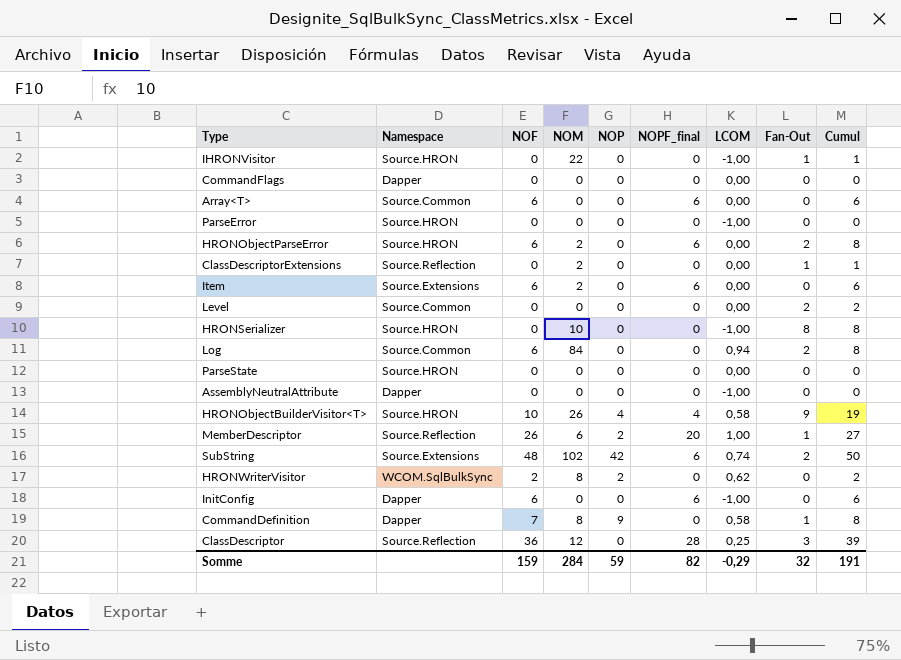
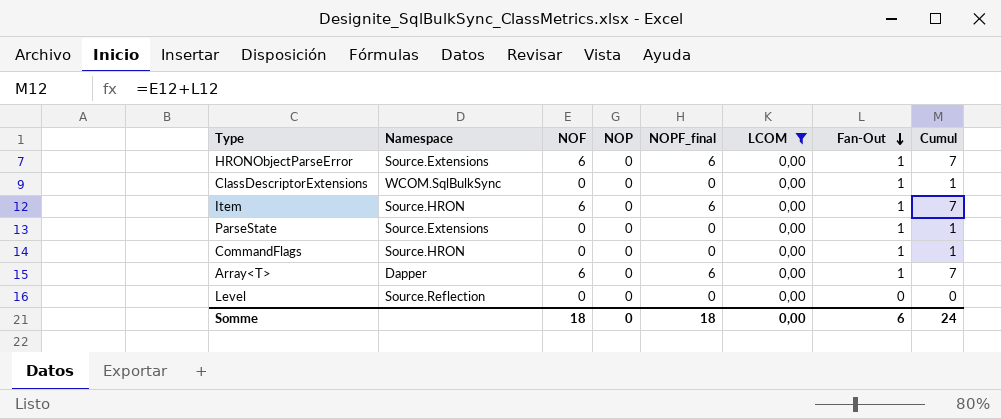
filter: none -> LCOM = 0,00
row order: none -> Fan-Out descending
column NOM | position: 4 -> none
HRONObjectParseError | Namespace: Source.HRON -> Source.Extensions
HRONObjectParseError | Fan-Out: 2 -> 1
HRONObjectParseError | Cumul: 8 -> 7
ClassDescriptorExtensions | Namespace: Source.Reflection -> WCOM.SqlBulkSync
Item | Namespace: Source.Extensions -> Source.HRON
Item | Fan-Out: 0 -> 1
Item | Cumul: 6 -> 7
ParseState | Namespace: Source.HRON -> Source.Extensions
ParseState | Fan-Out: 0 -> 1
ParseState | Cumul: 0 -> 1
CommandFlags | Namespace: Dapper -> Source.HRON
CommandFlags | Fan-Out: 0 -> 1
CommandFlags | Cumul: 0 -> 1
Array<T> | Namespace: Source.Common -> Dapper
Array<T> | Fan-Out: 0 -> 1
Array<T> | Cumul: 6 -> 7
Level | Namespace: Source.Common -> Source.Reflection
Level | Fan-Out: 2 -> 0
Level | Cumul: 2 -> 0
Somme | NOF: 159 -> 18
Somme | NOP: 59 -> 0
Somme | NOPF_final: 82 -> 18
Somme | LCOM: -0,29 -> 0,00
Somme | Fan-Out: 32 -> 6
Somme | Cumul: 191 -> 24

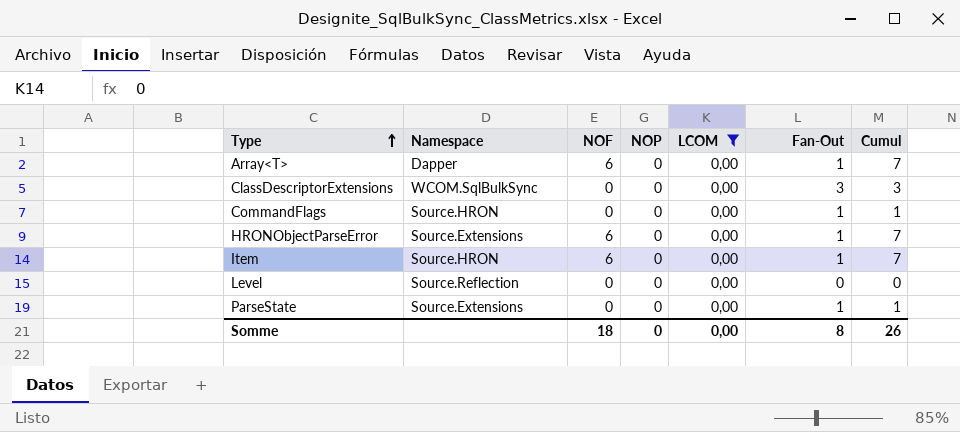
row order: Fan-Out descending -> Type ascending
column NOPF_final | position: 5 -> none
ClassDescriptorExtensions | Fan-Out: 1 -> 3
ClassDescriptorExtensions | Cumul: 1 -> 3
Somme | Fan-Out: 6 -> 8
Somme | Cumul: 24 -> 26

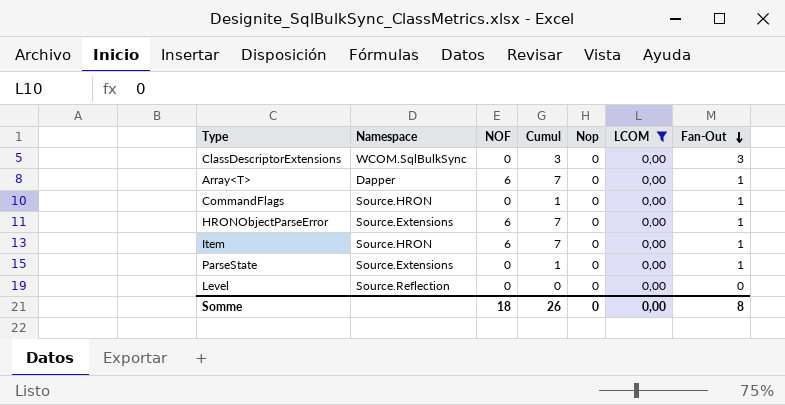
row order: Type ascending -> Fan-Out descending
column Cumul | position: 7 -> 4
column name: NOP -> Nop

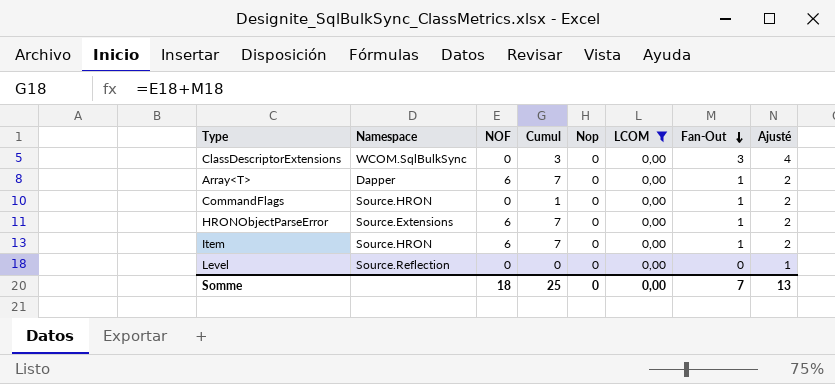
column Ajusté | formula: none -> [Fan-Out] + 1
row ParseState: Source.Extensions | 0 | 1 | 0 | 0,00 | 1 -> none
Somme | Cumul: 26 -> 25
Somme | Fan-Out: 8 -> 7

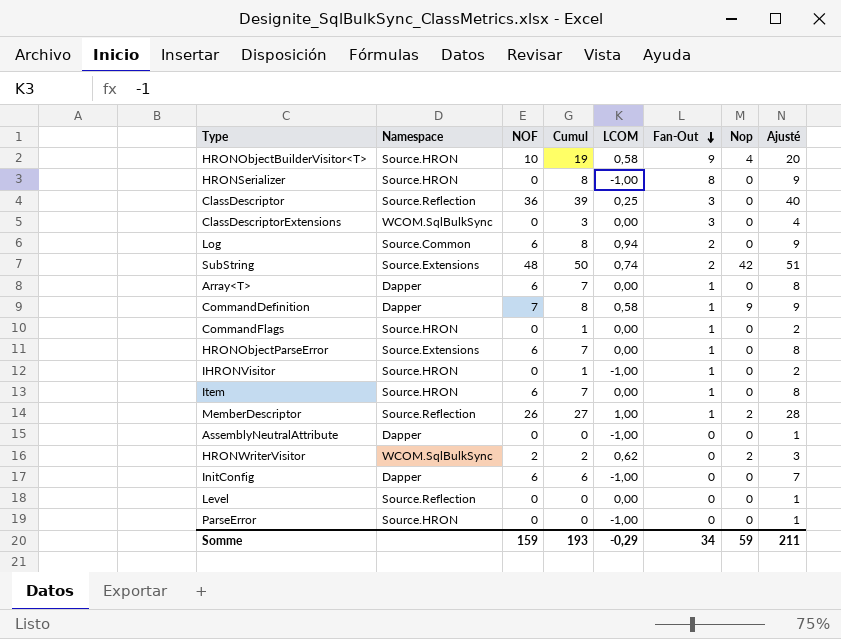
filter: LCOM = 0,00 -> none
column Nop | position: 5 -> 7
column Ajusté | formula: [Fan-Out] + 1 -> [Cumul] + 1
Somme | NOF: 18 -> 159
Somme | Cumul: 25 -> 193
Somme | LCOM: 0,00 -> -0,29
Somme | Fan-Out: 7 -> 34
Somme | Nop: 0 -> 59
Somme | Ajusté: 13 -> 211

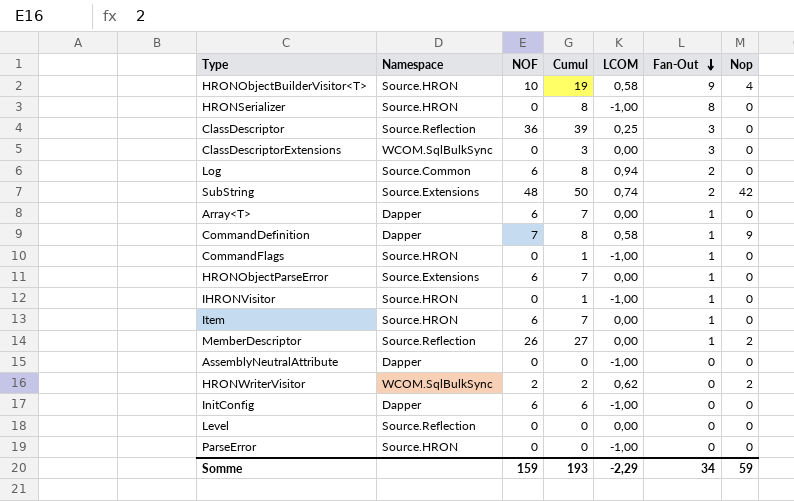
column Ajusté | formula: [Cumul] + 1 -> none
CommandFlags | LCOM: 0,00 -> -1,00
MemberDescriptor | LCOM: 1,00 -> 0,00
Somme | LCOM: -0,29 -> -2,29

